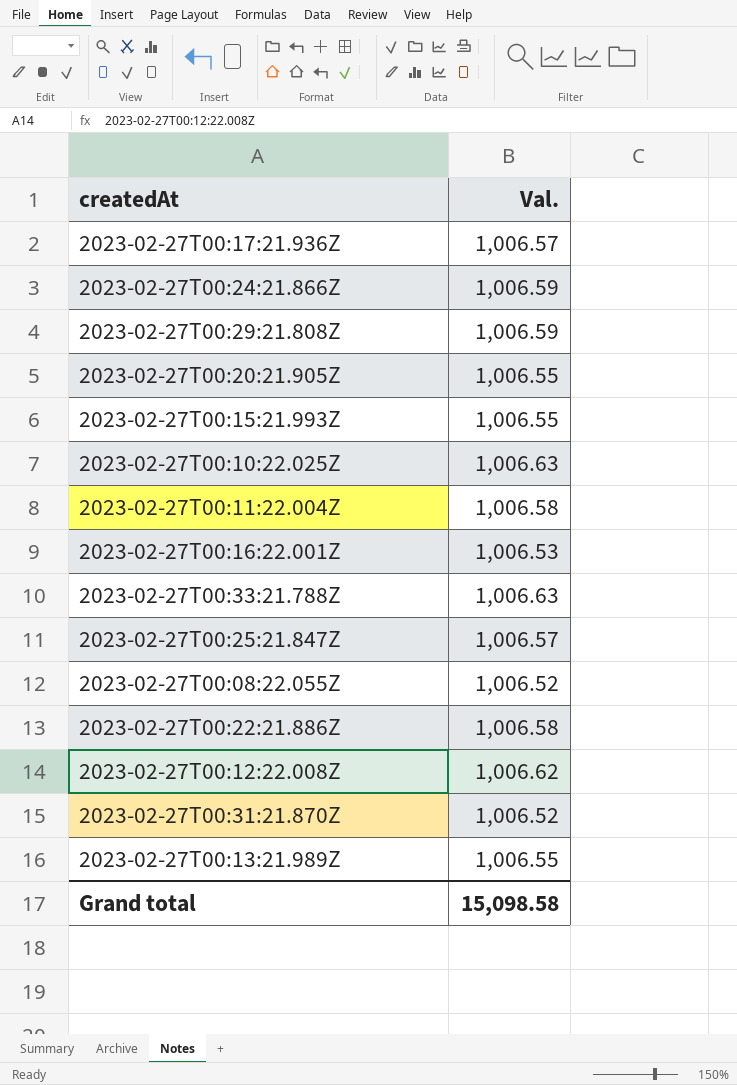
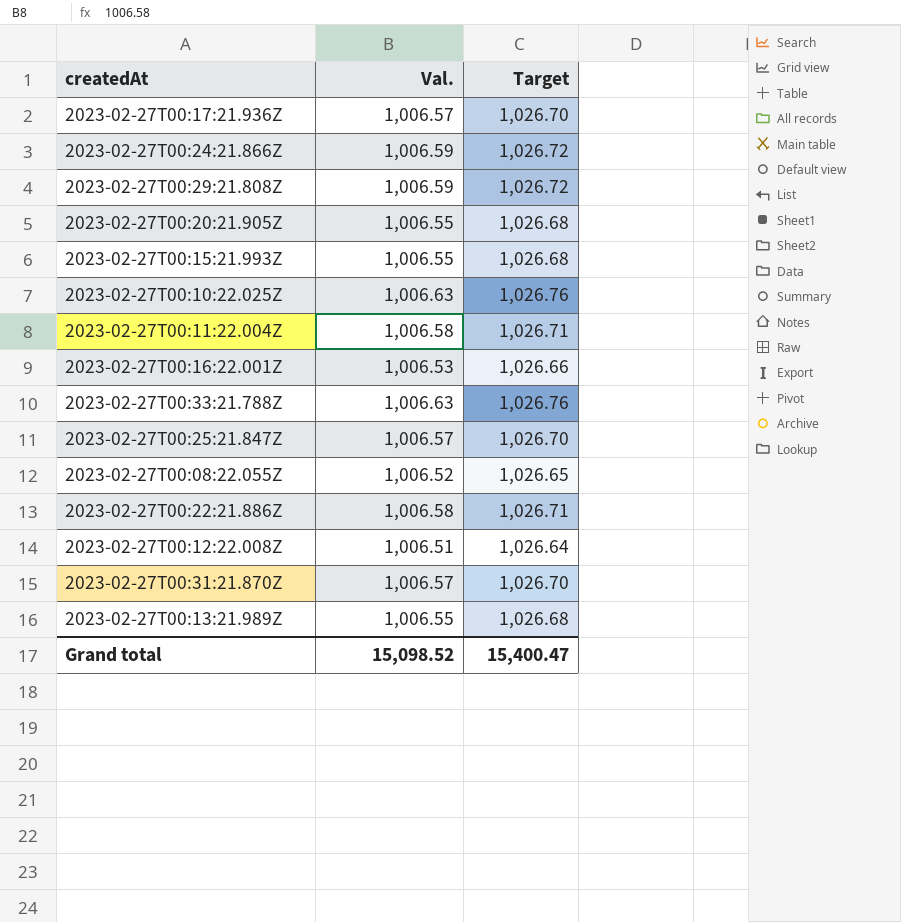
column Target | formula: none -> [Val.] * 1.02
2023-02-27T00:12:22.008Z | Val.: 1,006.62 -> 1,006.51
2023-02-27T00:31:21.870Z | Val.: 1,006.52 -> 1,006.57
Grand total | Val.: 15,098.58 -> 15,098.52

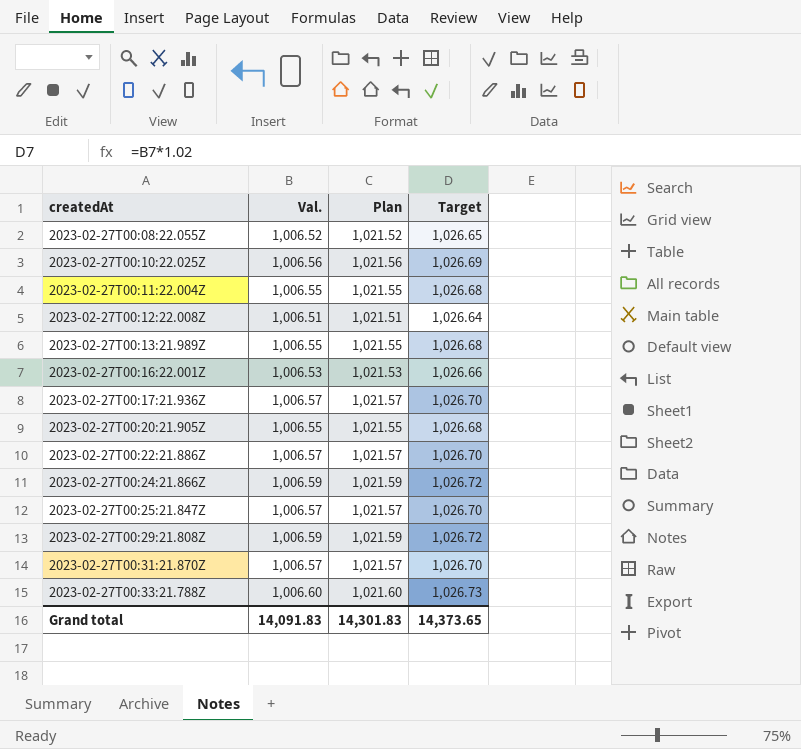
row order: none -> createdAt ascending
column Plan | formula: none -> [Val.] + 15
row 2023-02-27T00:15:21.993Z: 1,006.55 | 1,026.68 -> none
2023-02-27T00:10:22.025Z | Val.: 1,006.63 -> 1,006.56
2023-02-27T00:10:22.025Z | Target: 1,026.76 -> 1,026.69
2023-02-27T00:11:22.004Z | Val.: 1,006.58 -> 1,006.55
2023-02-27T00:11:22.004Z | Target: 1,026.71 -> 1,026.68
2023-02-27T00:22:21.886Z | Val.: 1,006.58 -> 1,006.57
2023-02-27T00:22:21.886Z | Target: 1,026.71 -> 1,026.70
2023-02-27T00:33:21.788Z | Val.: 1,006.63 -> 1,006.60
2023-02-27T00:33:21.788Z | Target: 1,026.76 -> 1,026.73
Grand total | Val.: 15,098.52 -> 14,091.83
Grand total | Target: 15,400.47 -> 14,373.65

